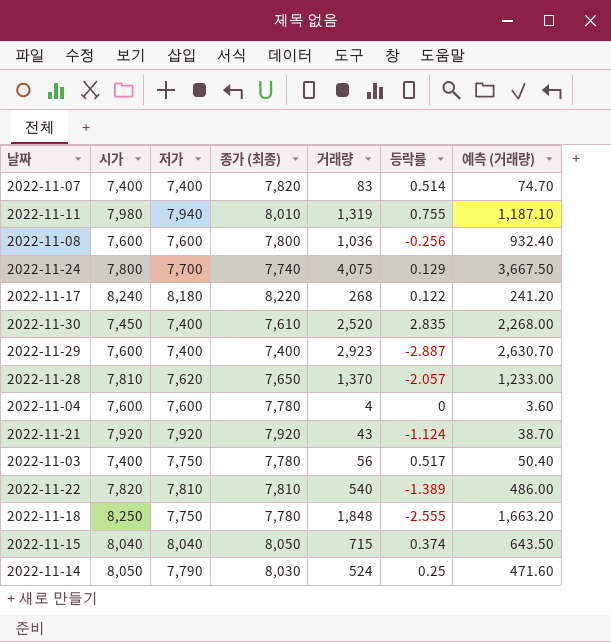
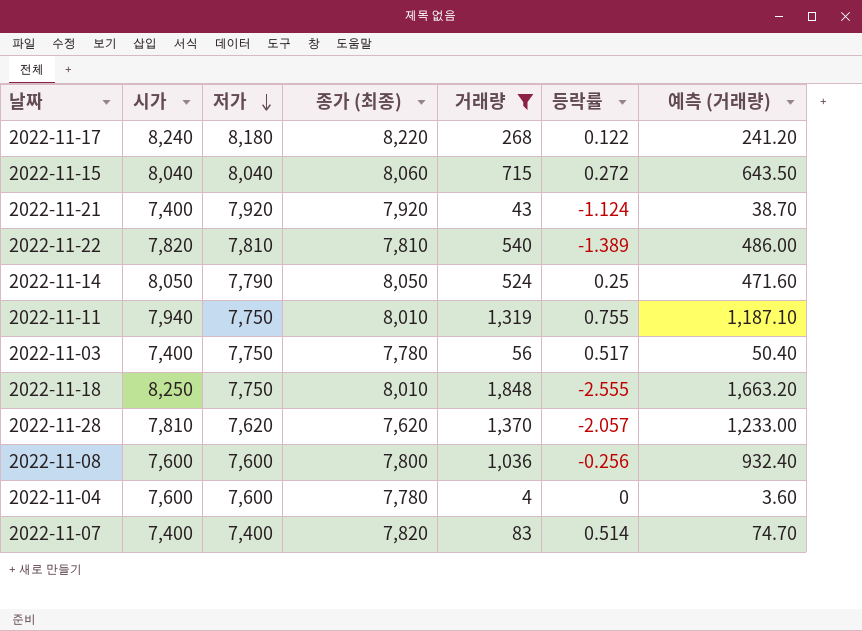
filter: none -> 거래량 <= 1,848
row order: none -> 저가 descending
2022-11-15 | 종가 (최종): 8,050 -> 8,060
2022-11-15 | 등락률: 0.374 -> 0.272
2022-11-21 | 시가: 7,920 -> 7,400
2022-11-14 | 종가 (최종): 8,030 -> 8,050
2022-11-11 | 시가: 7,980 -> 7,940
2022-11-11 | 저가: 7,940 -> 7,750
2022-11-18 | 종가 (최종): 7,780 -> 8,010
2022-11-28 | 종가 (최종): 7,650 -> 7,620

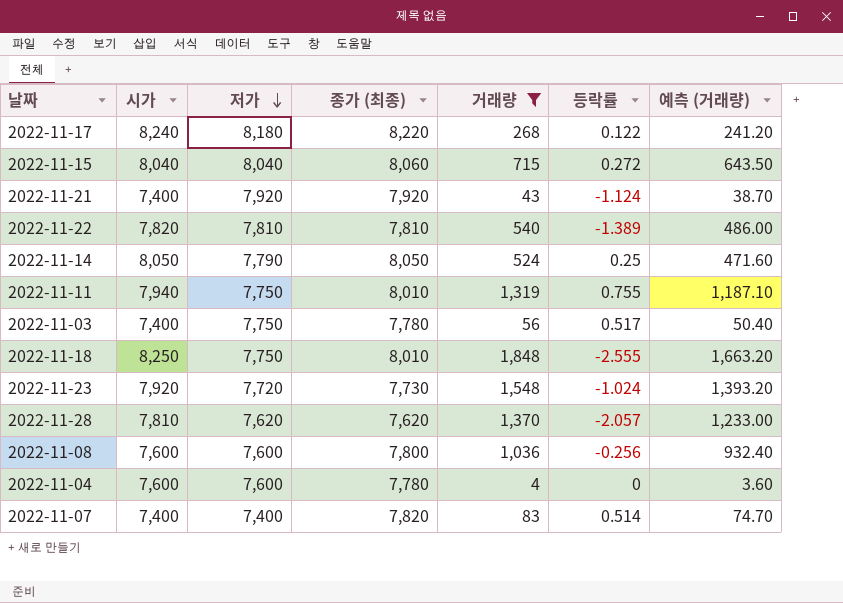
row 2022-11-23: none -> 7,920 | 7,720 | 7,730 | 1,548 | -1.024 | 1,393.20

